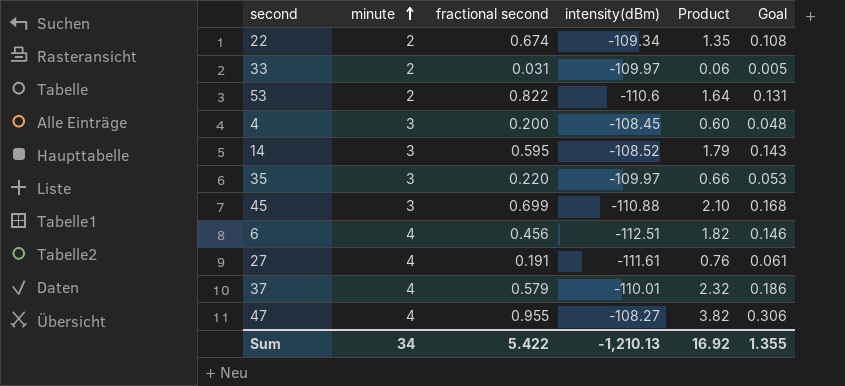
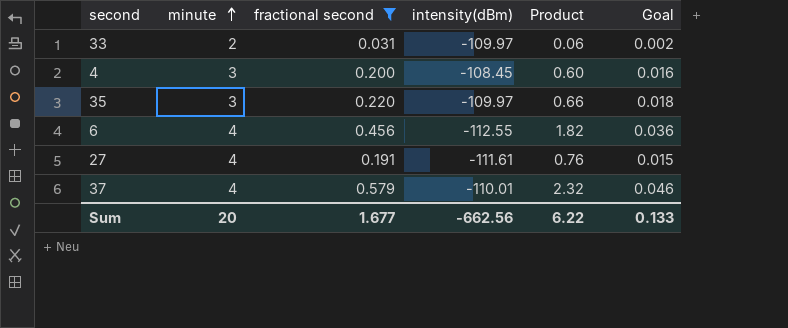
filter: none -> fractional second <= 0.579
column Goal | formula: [Product] * 0.08 -> [fractional second] * 0.08
6 | intensity(dBm): -112.51 -> -112.55
Sum | minute: 34 -> 20
Sum | fractional second: 5.422 -> 1.677
Sum | intensity(dBm): -1,210.13 -> -662.56
Sum | Product: 16.92 -> 6.22
Sum | Goal: 1.355 -> 0.133

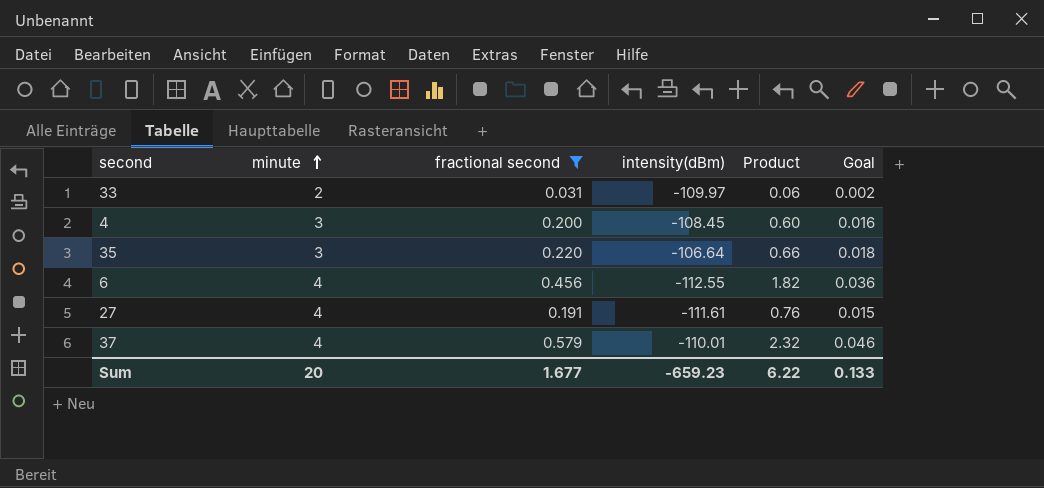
35 | intensity(dBm): -109.97 -> -106.64
Sum | intensity(dBm): -662.56 -> -659.23

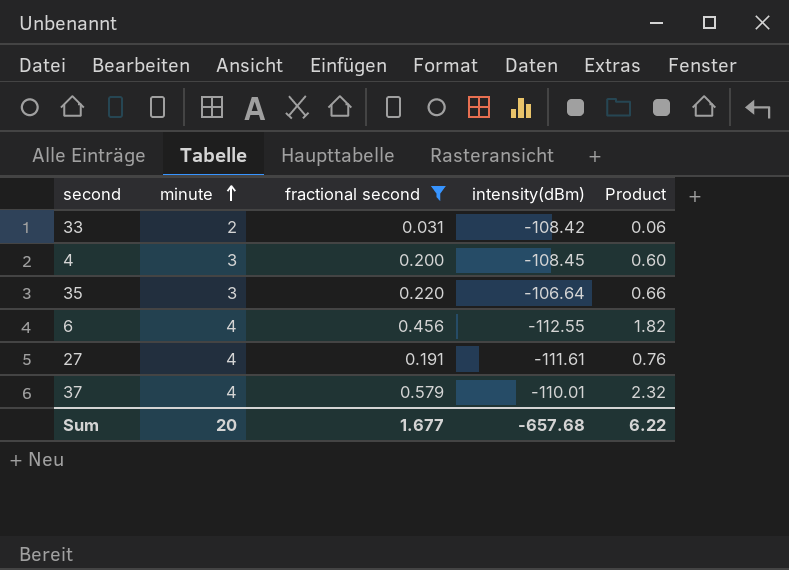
column Goal | formula: [fractional second] * 0.08 -> none
33 | intensity(dBm): -109.97 -> -108.42
Sum | intensity(dBm): -659.23 -> -657.68

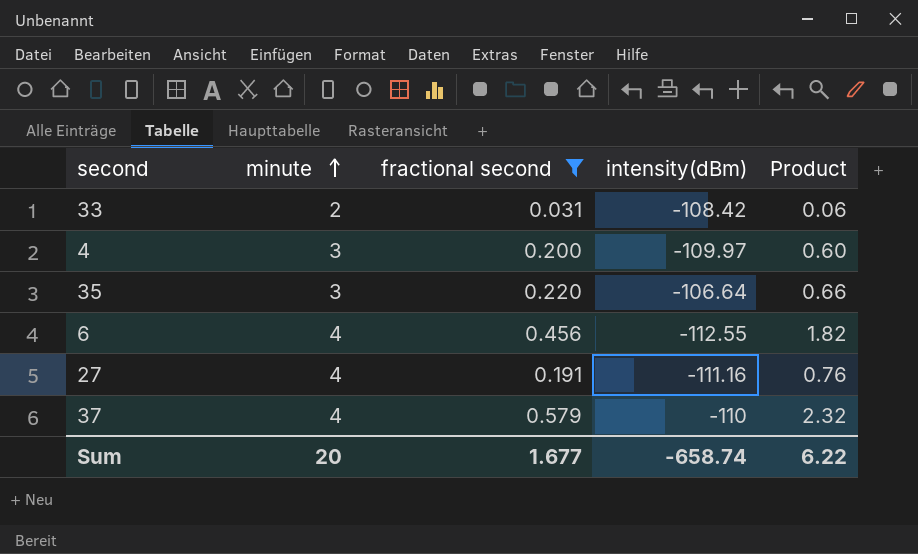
4 | intensity(dBm): -108.45 -> -109.97
27 | intensity(dBm): -111.61 -> -111.16
37 | intensity(dBm): -110.01 -> -110
Sum | intensity(dBm): -657.68 -> -658.74

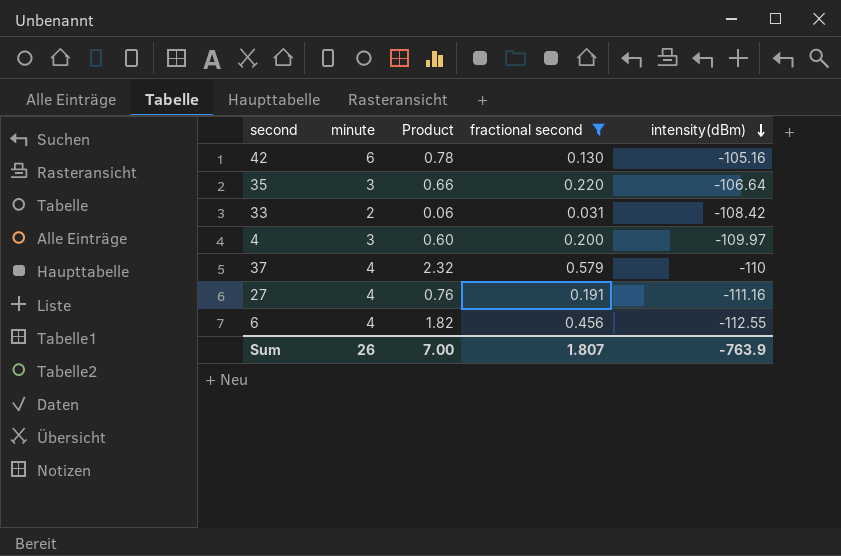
row order: minute ascending -> intensity(dBm) descending
column Product | position: 5 -> 3
row 42: none -> 6 | 0.78 | 0.130 | -105.16
Sum | minute: 20 -> 26
Sum | Product: 6.22 -> 7.00
Sum | fractional second: 1.677 -> 1.807
Sum | intensity(dBm): -658.74 -> -763.9

